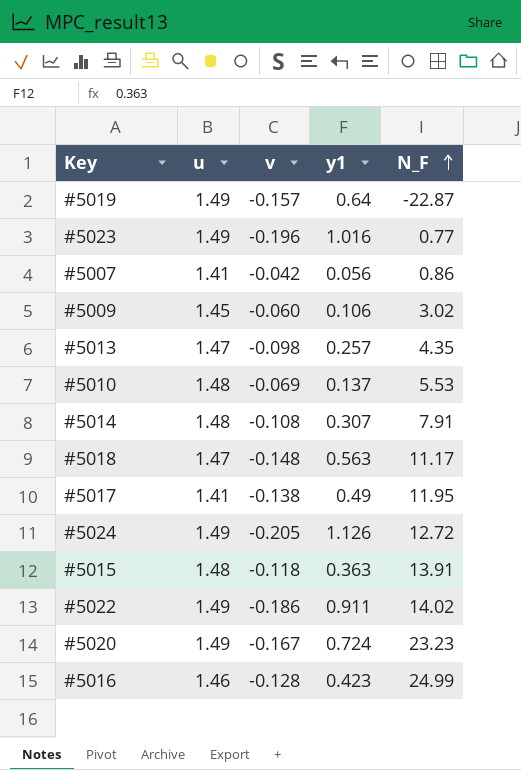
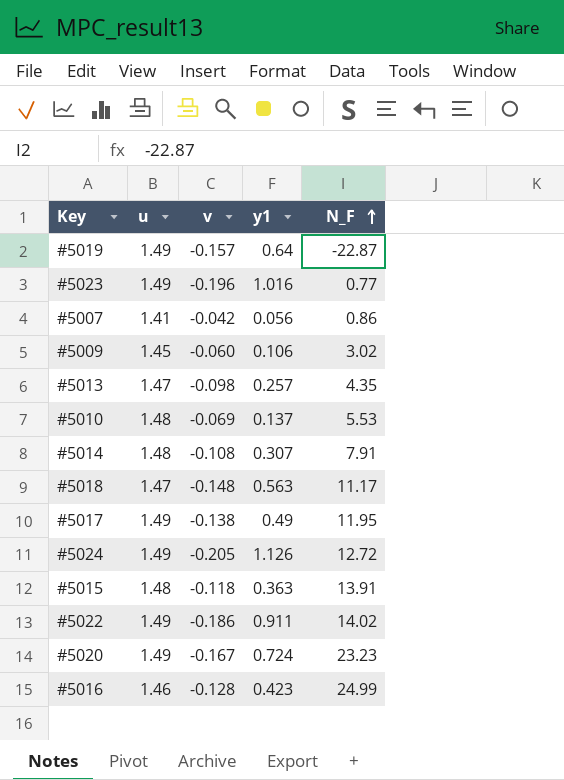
#5017 | u: 1.41 -> 1.49

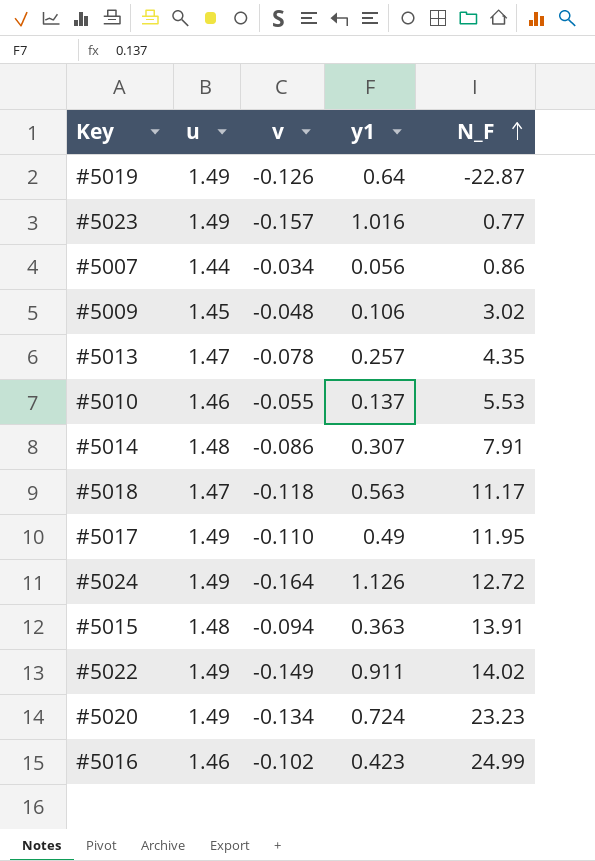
#5019 | v: -0.157 -> -0.126
#5023 | v: -0.196 -> -0.157
#5007 | u: 1.41 -> 1.44
#5007 | v: -0.042 -> -0.034
#5009 | v: -0.060 -> -0.048
#5013 | v: -0.098 -> -0.078
#5010 | u: 1.48 -> 1.46
#5010 | v: -0.069 -> -0.055
#5014 | v: -0.108 -> -0.086
#5018 | v: -0.148 -> -0.118
#5017 | v: -0.138 -> -0.110
#5024 | v: -0.205 -> -0.164
#5015 | v: -0.118 -> -0.094
#5022 | v: -0.186 -> -0.149
#5020 | v: -0.167 -> -0.134
#5016 | v: -0.128 -> -0.102

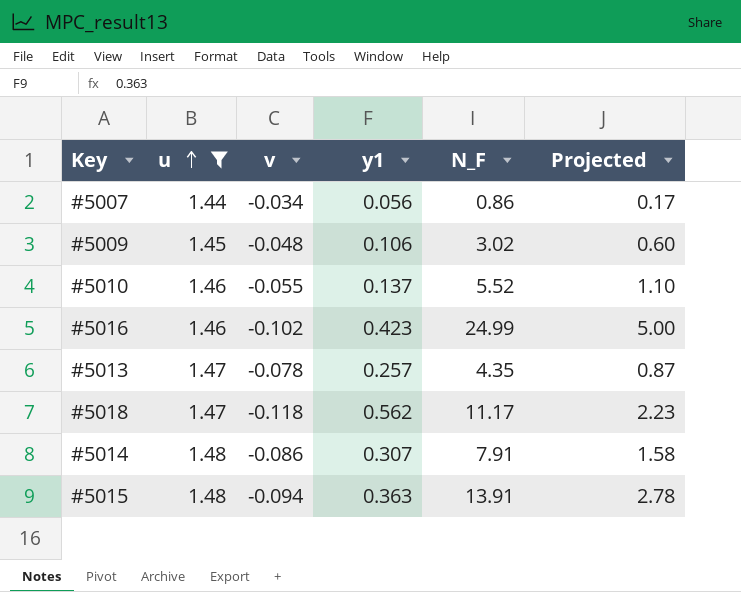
filter: none -> u != 1.49
row order: N_F ascending -> u ascending
column Projected | formula: none -> [N_F] * 0.2
#5010 | N_F: 5.53 -> 5.52
#5018 | y1: 0.563 -> 0.562

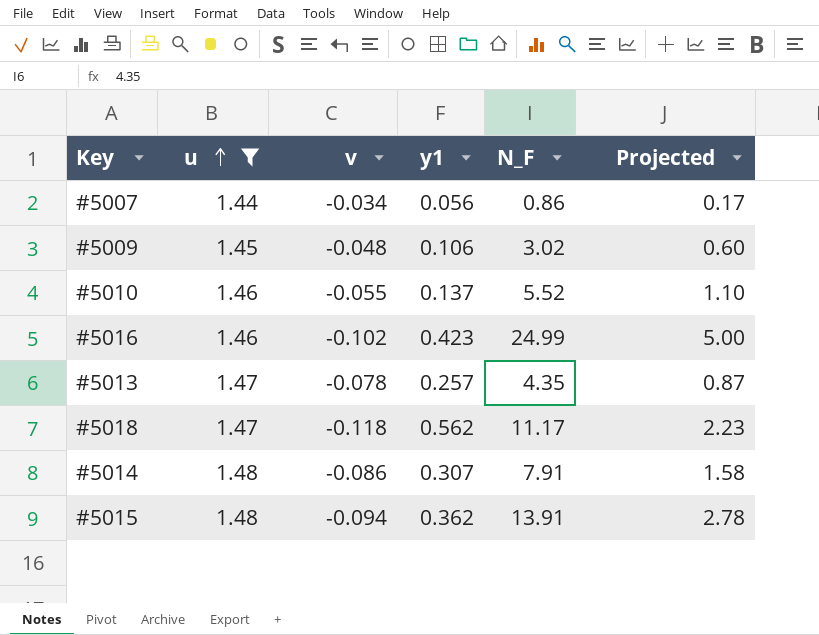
#5015 | y1: 0.363 -> 0.362

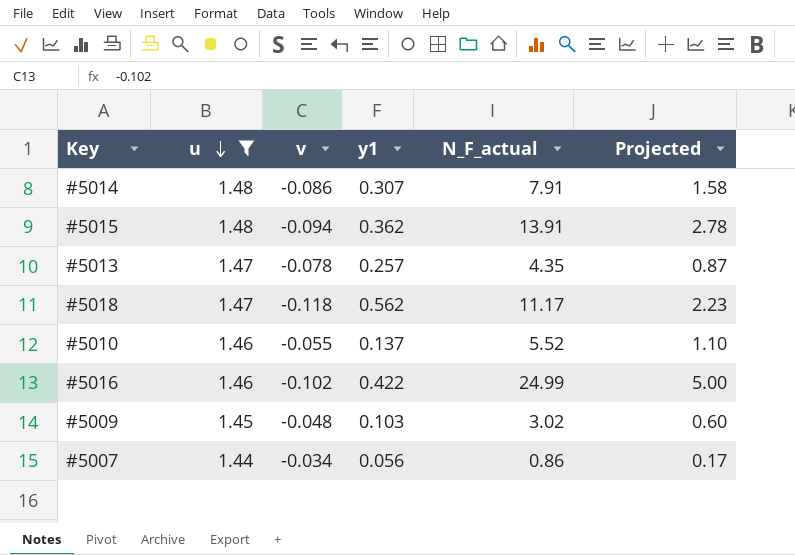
row order: u ascending -> u descending
column name: N_F -> N_F_actual
#5016 | y1: 0.423 -> 0.422
#5009 | y1: 0.106 -> 0.103

